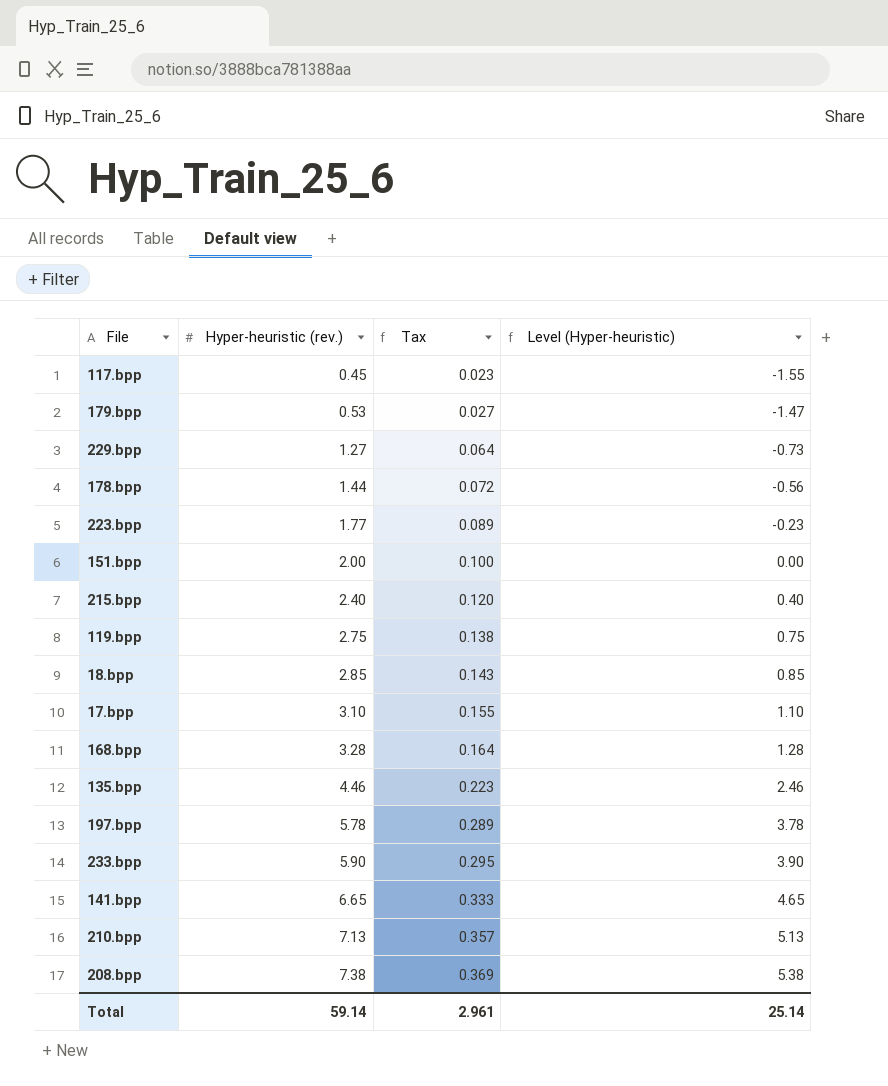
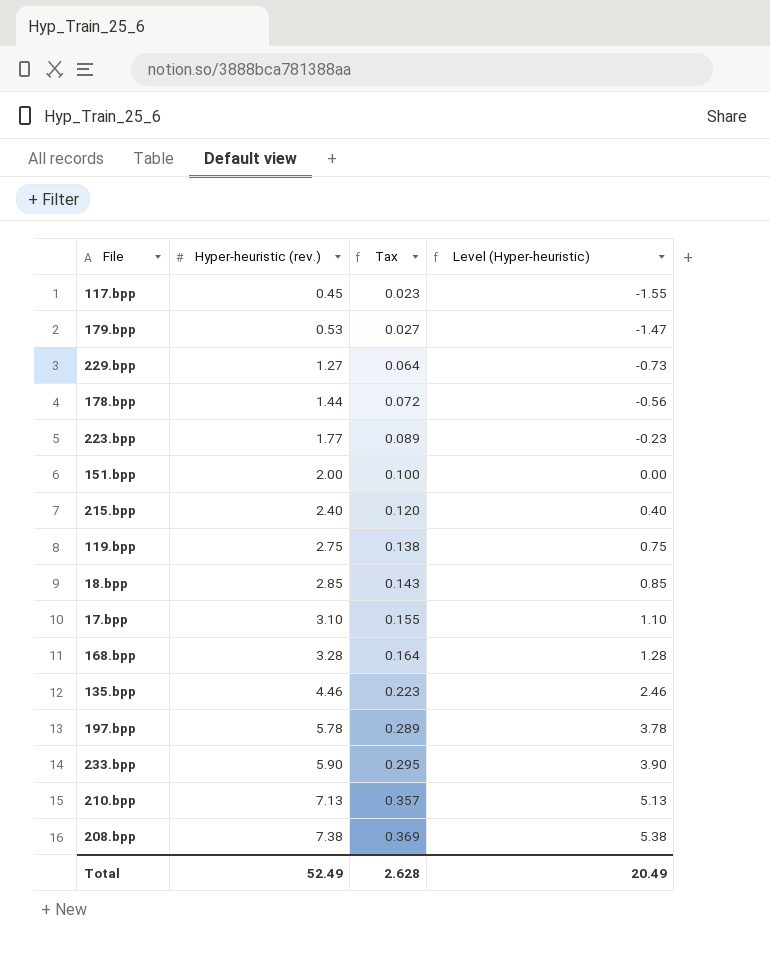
row 141.bpp: 6.65 | 0.333 | 4.65 -> none
Total | Hyper-heuristic (rev.): 59.14 -> 52.49
Total | Tax: 2.961 -> 2.628
Total | Level (Hyper-heuristic): 25.14 -> 20.49

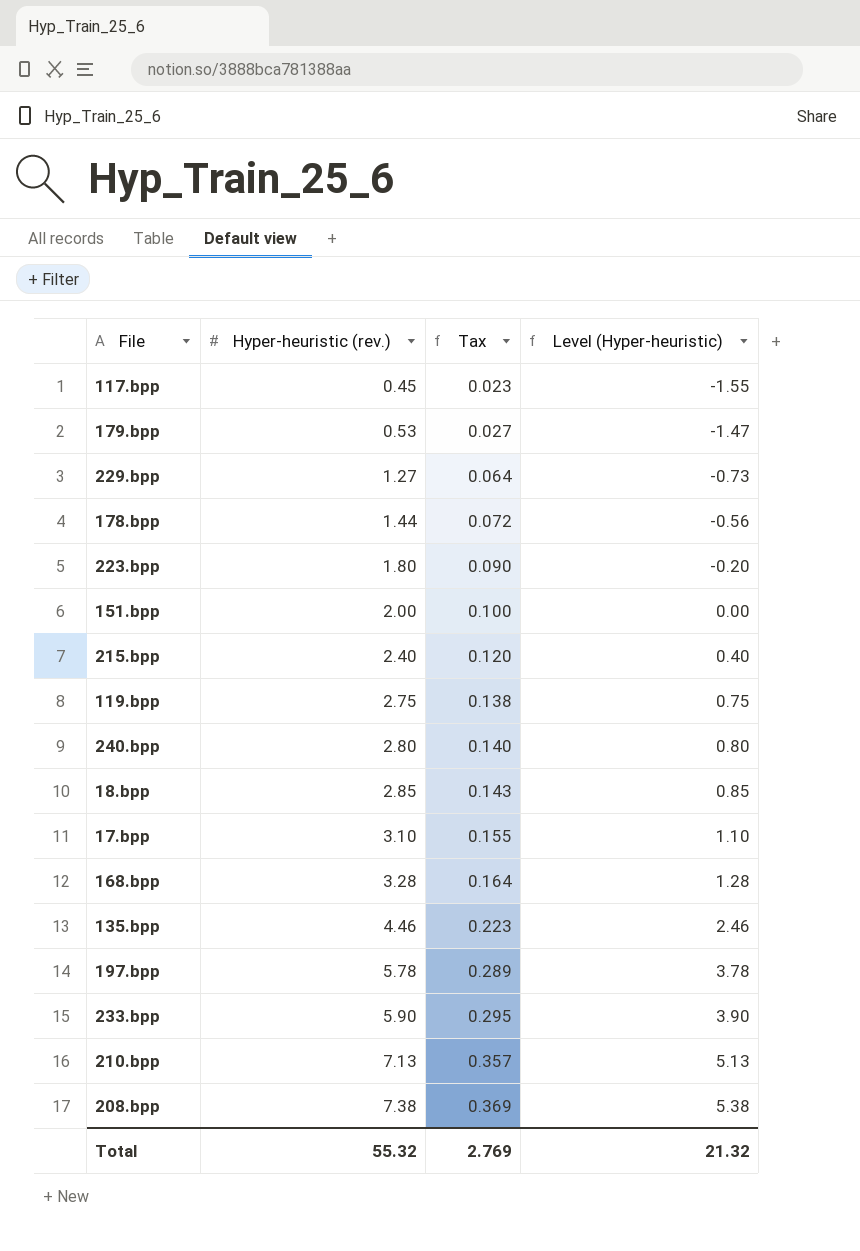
223.bpp | Hyper-heuristic (rev.): 1.77 -> 1.80
223.bpp | Tax: 0.089 -> 0.090
223.bpp | Level (Hyper-heuristic): -0.23 -> -0.20
row 240.bpp: none -> 2.80 | 0.140 | 0.80
Total | Hyper-heuristic (rev.): 52.49 -> 55.32
Total | Tax: 2.628 -> 2.769
Total | Level (Hyper-heuristic): 20.49 -> 21.32

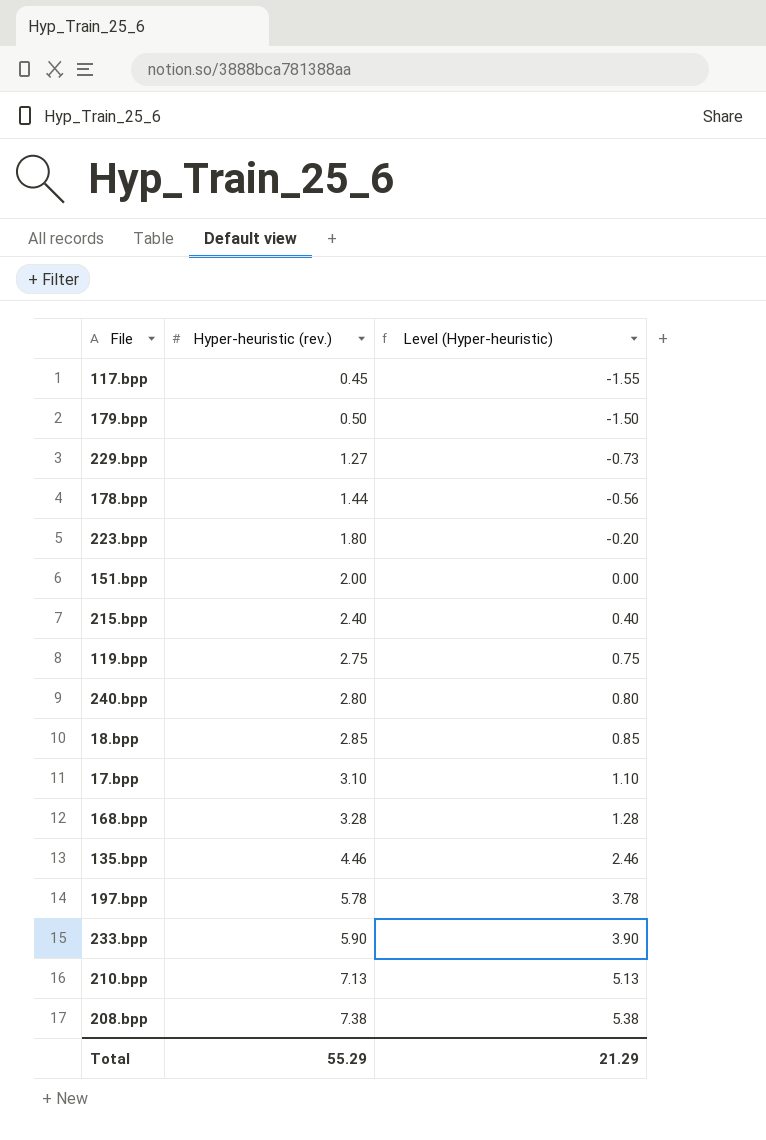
column Tax | formula: [Hyper-heuristic (rev.)] * 0.05 -> none
179.bpp | Hyper-heuristic (rev.): 0.53 -> 0.50
179.bpp | Level (Hyper-heuristic): -1.47 -> -1.50
Total | Hyper-heuristic (rev.): 55.32 -> 55.29
Total | Level (Hyper-heuristic): 21.32 -> 21.29

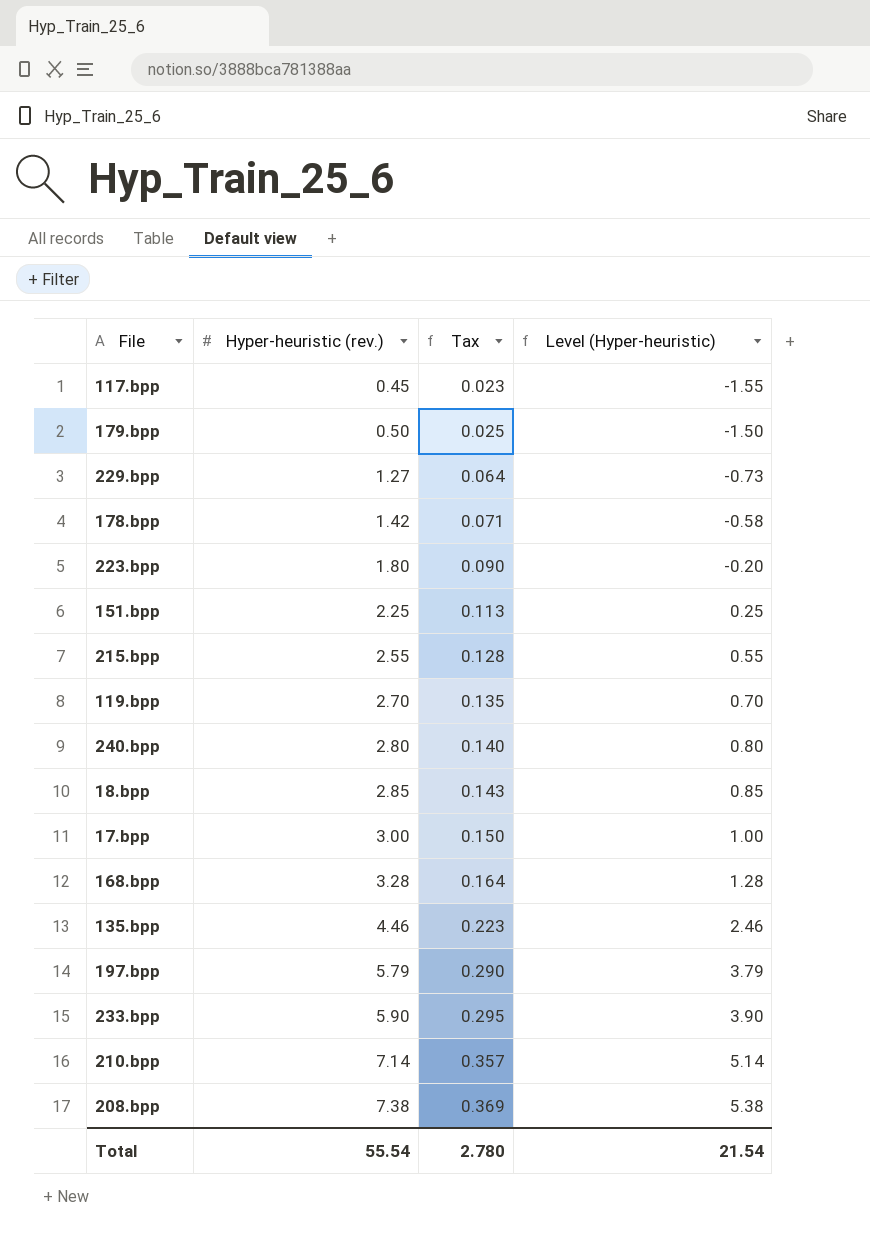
column Tax | formula: none -> [Hyper-heuristic (rev.)] * 0.05
178.bpp | Hyper-heuristic (rev.): 1.44 -> 1.42
178.bpp | Level (Hyper-heuristic): -0.56 -> -0.58
151.bpp | Hyper-heuristic (rev.): 2.00 -> 2.25
151.bpp | Level (Hyper-heuristic): 0.00 -> 0.25
215.bpp | Hyper-heuristic (rev.): 2.40 -> 2.55
215.bpp | Level (Hyper-heuristic): 0.40 -> 0.55
119.bpp | Hyper-heuristic (rev.): 2.75 -> 2.70
119.bpp | Level (Hyper-heuristic): 0.75 -> 0.70
17.bpp | Hyper-heuristic (rev.): 3.10 -> 3.00
17.bpp | Level (Hyper-heuristic): 1.10 -> 1.00
197.bpp | Hyper-heuristic (rev.): 5.78 -> 5.79
197.bpp | Level (Hyper-heuristic): 3.78 -> 3.79
210.bpp | Hyper-heuristic (rev.): 7.13 -> 7.14
210.bpp | Level (Hyper-heuristic): 5.13 -> 5.14
Total | Hyper-heuristic (rev.): 55.29 -> 55.54
Total | Level (Hyper-heuristic): 21.29 -> 21.54

